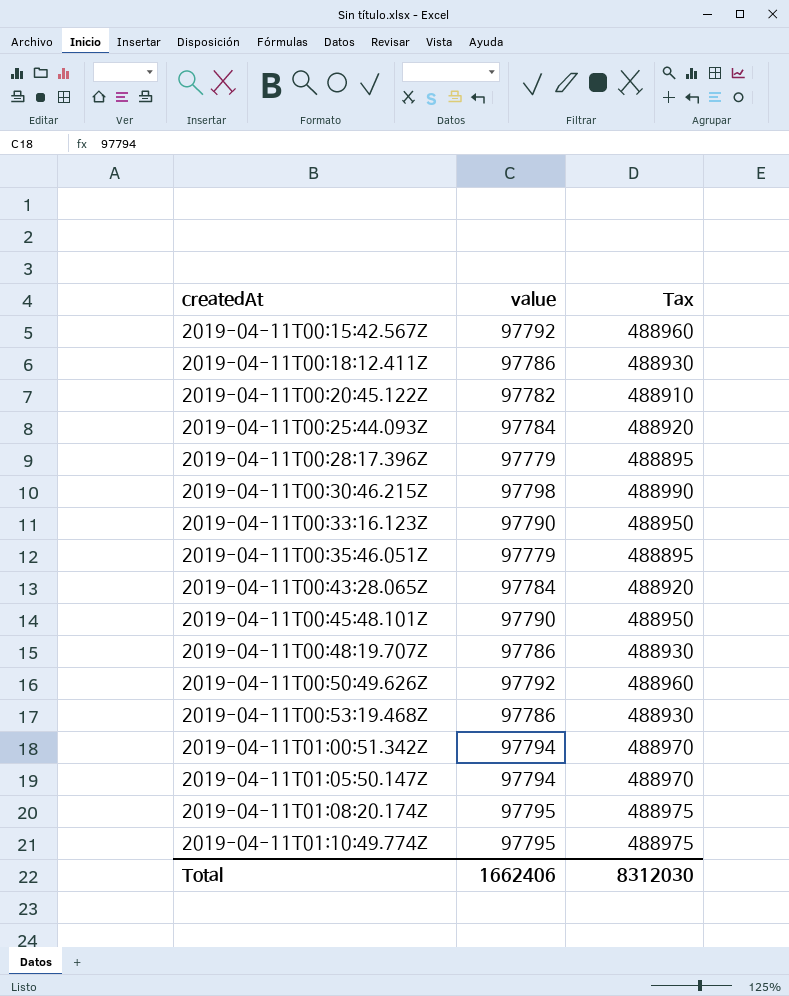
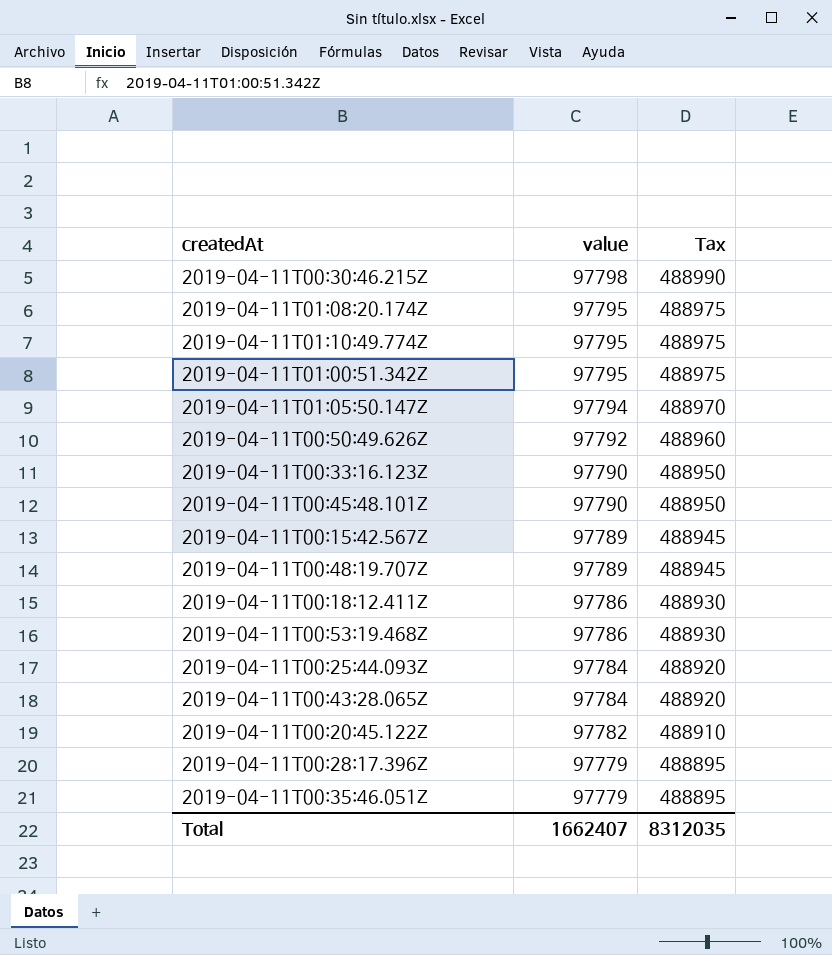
row order: createdAt ascending -> value descending
2019-04-11T01:00:51.342Z | value: 97794 -> 97795
2019-04-11T01:00:51.342Z | Tax: 488970 -> 488975
2019-04-11T00:15:42.567Z | value: 97792 -> 97789
2019-04-11T00:15:42.567Z | Tax: 488960 -> 488945
2019-04-11T00:48:19.707Z | value: 97786 -> 97789
2019-04-11T00:48:19.707Z | Tax: 488930 -> 488945
Total | value: 1662406 -> 1662407
Total | Tax: 8312030 -> 8312035

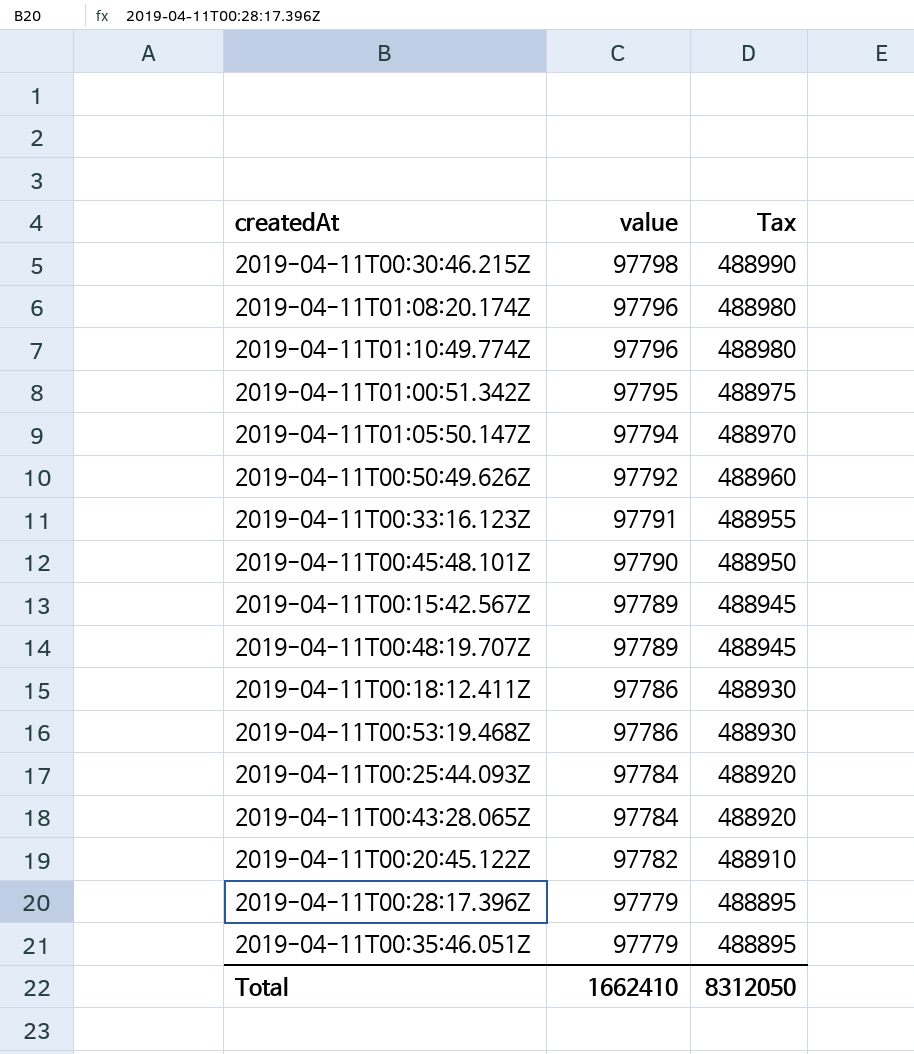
2019-04-11T01:08:20.174Z | value: 97795 -> 97796
2019-04-11T01:08:20.174Z | Tax: 488975 -> 488980
2019-04-11T01:10:49.774Z | value: 97795 -> 97796
2019-04-11T01:10:49.774Z | Tax: 488975 -> 488980
2019-04-11T00:33:16.123Z | value: 97790 -> 97791
2019-04-11T00:33:16.123Z | Tax: 488950 -> 488955
Total | value: 1662407 -> 1662410
Total | Tax: 8312035 -> 8312050

